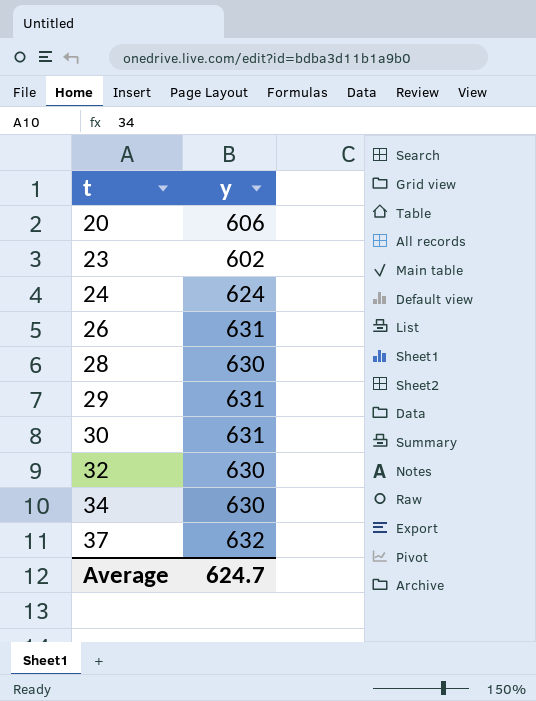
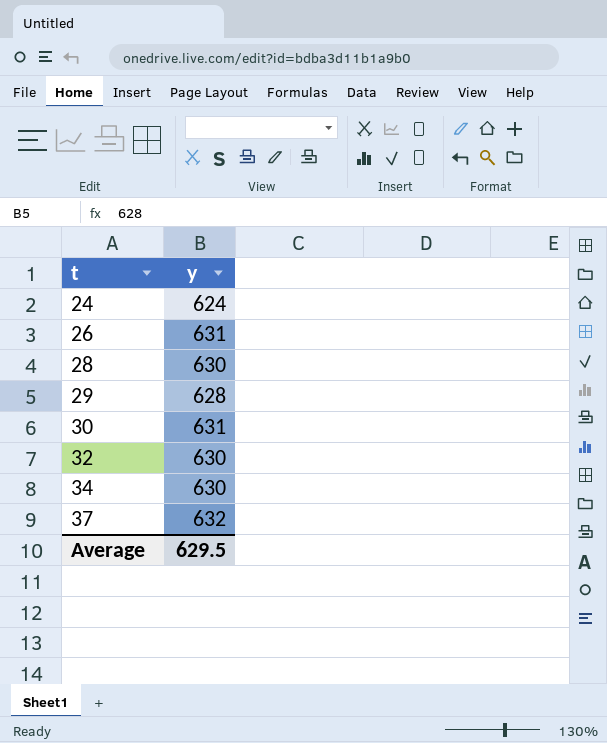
row 20: 606 -> none
row 23: 602 -> none
29 | y: 631 -> 628
Average | y: 624.7 -> 629.5

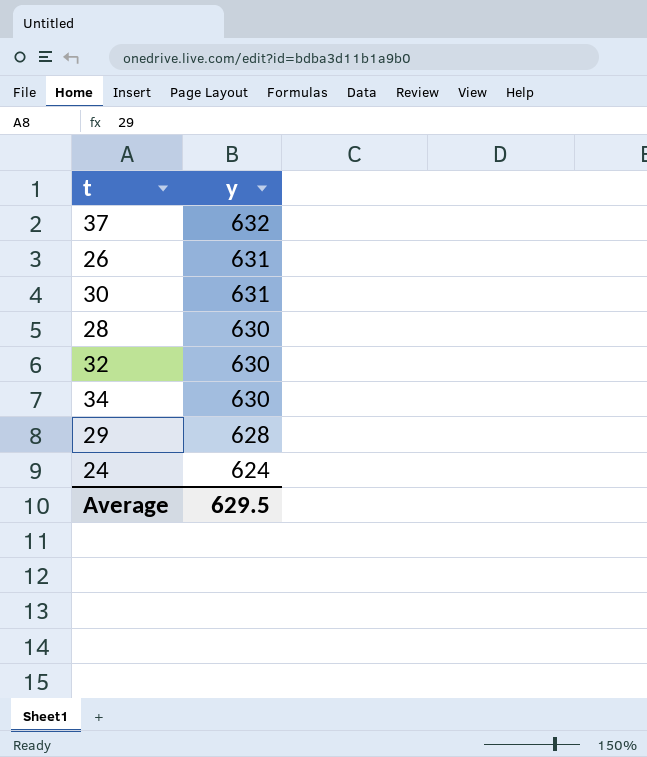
row order: t ascending -> y descending

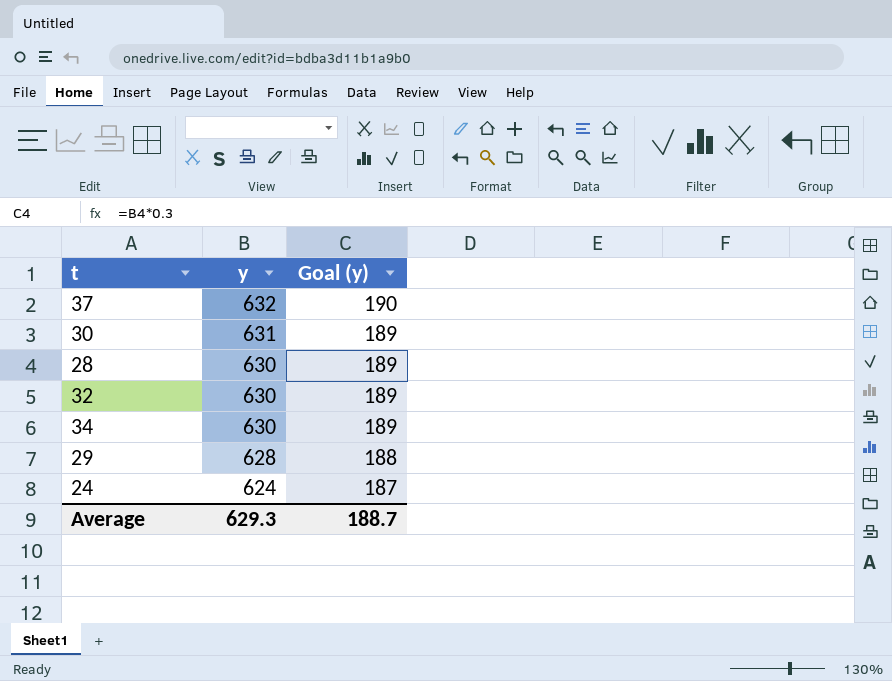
column Goal (y) | formula: none -> [y] * 0.3
row 26: 631 -> none
Average | y: 629.5 -> 629.3

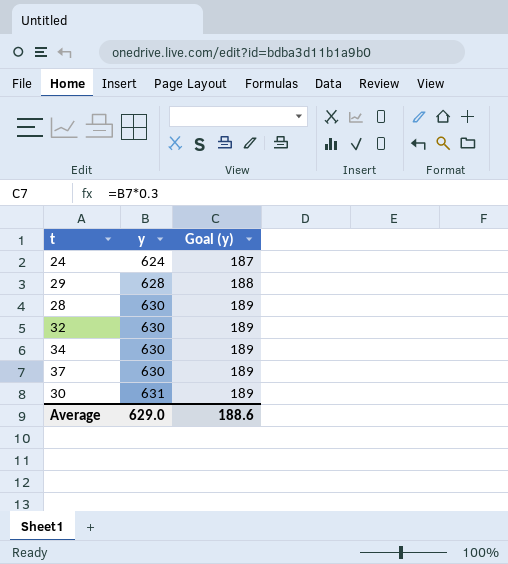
row order: y descending -> y ascending
37 | y: 632 -> 630
37 | Goal (y): 190 -> 189
Average | y: 629.3 -> 629.0
Average | Goal (y): 188.7 -> 188.6

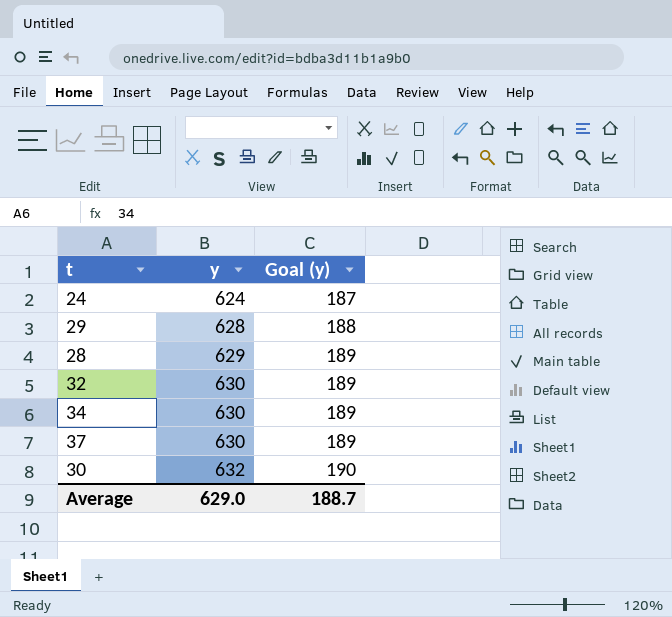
28 | y: 630 -> 629
30 | y: 631 -> 632
30 | Goal (y): 189 -> 190
Average | Goal (y): 188.6 -> 188.7

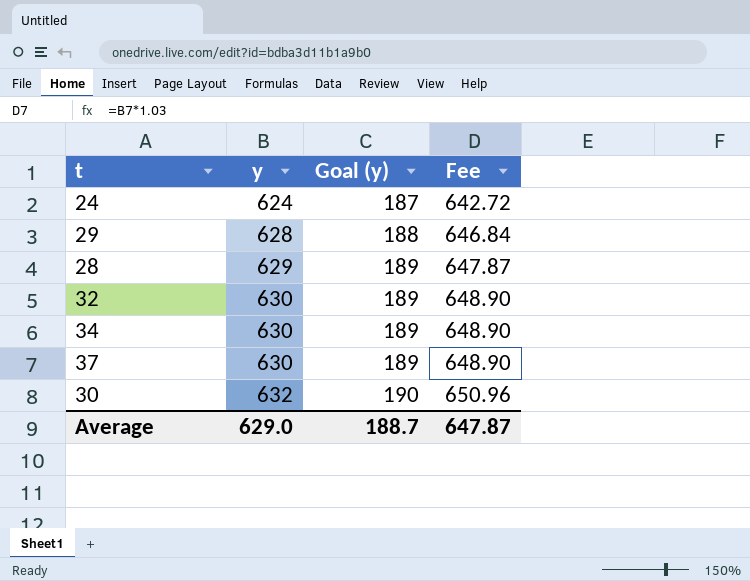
column Fee | formula: none -> [y] * 1.03

